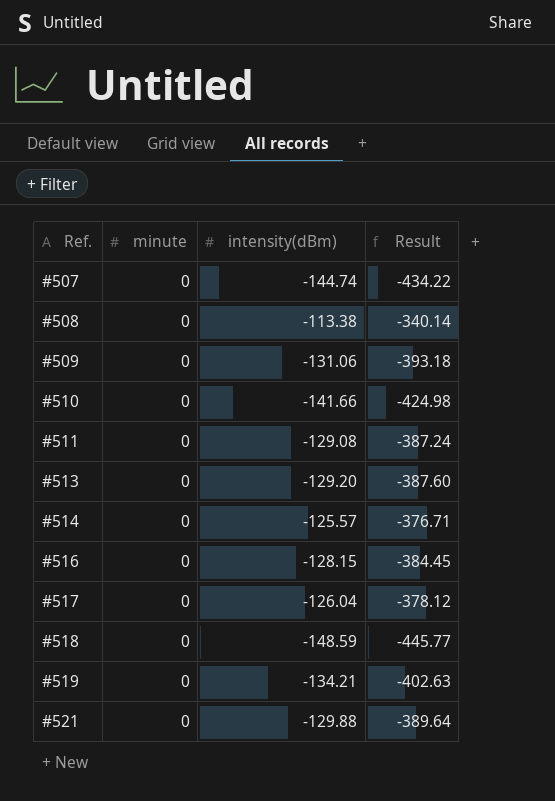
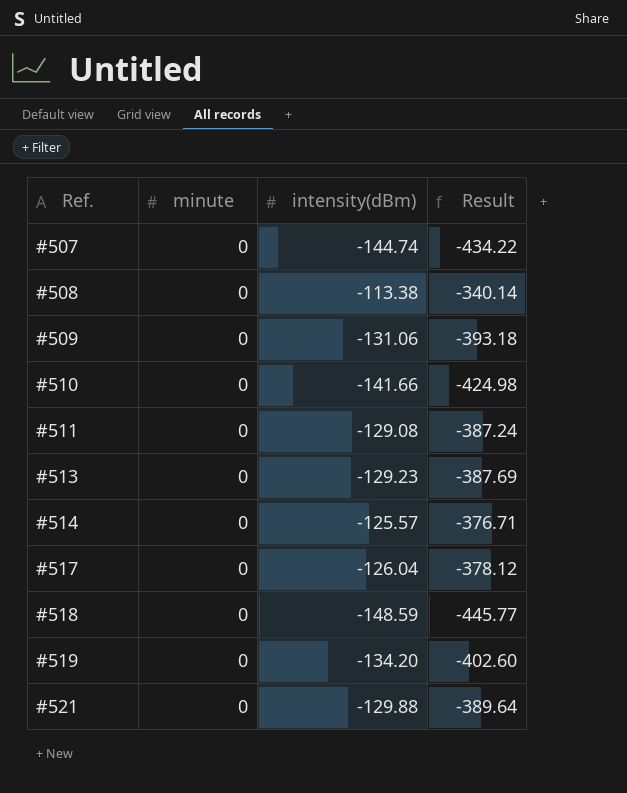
row #516: 0 | -128.15 | -384.45 -> none
#513 | intensity(dBm): -129.20 -> -129.23
#513 | Result: -387.60 -> -387.69
#519 | intensity(dBm): -134.21 -> -134.20
#519 | Result: -402.63 -> -402.60

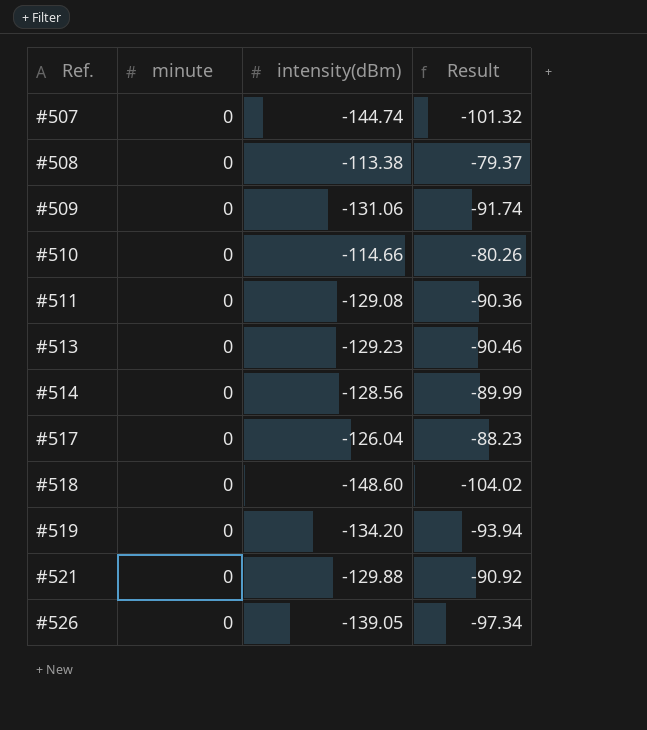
column Result | formula: [intensity(dBm)] * 3 -> [intensity(dBm)] * 0.7
#510 | intensity(dBm): -141.66 -> -114.66
#514 | intensity(dBm): -125.57 -> -128.56
#518 | intensity(dBm): -148.59 -> -148.60
row #526: none -> 0 | -139.05 | -97.34

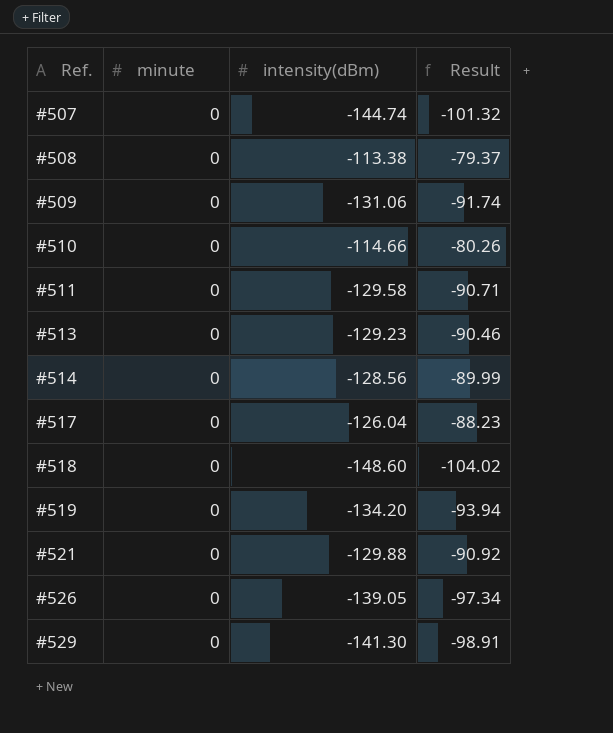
#511 | intensity(dBm): -129.08 -> -129.58
#511 | Result: -90.36 -> -90.71
row #529: none -> 0 | -141.30 | -98.91

